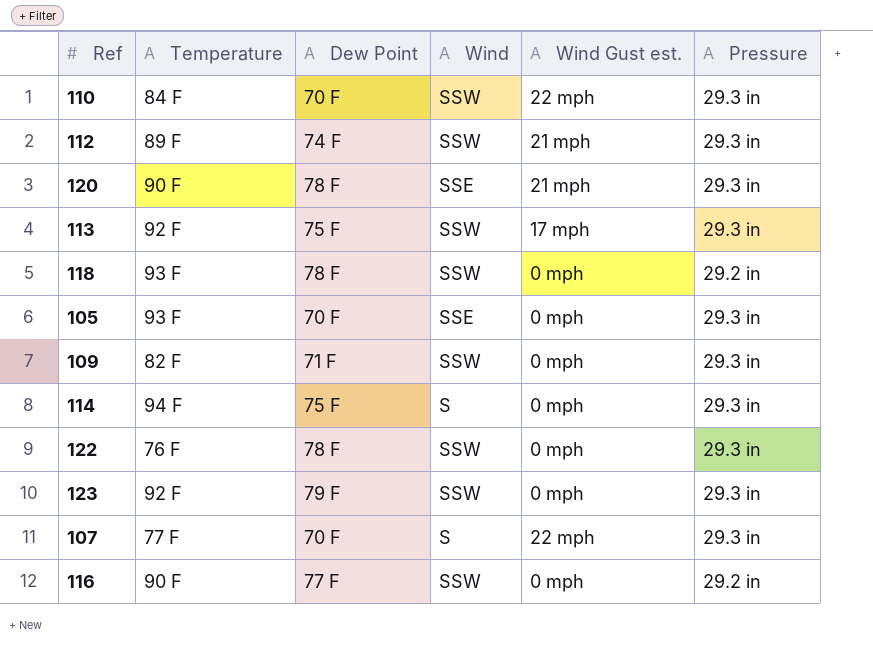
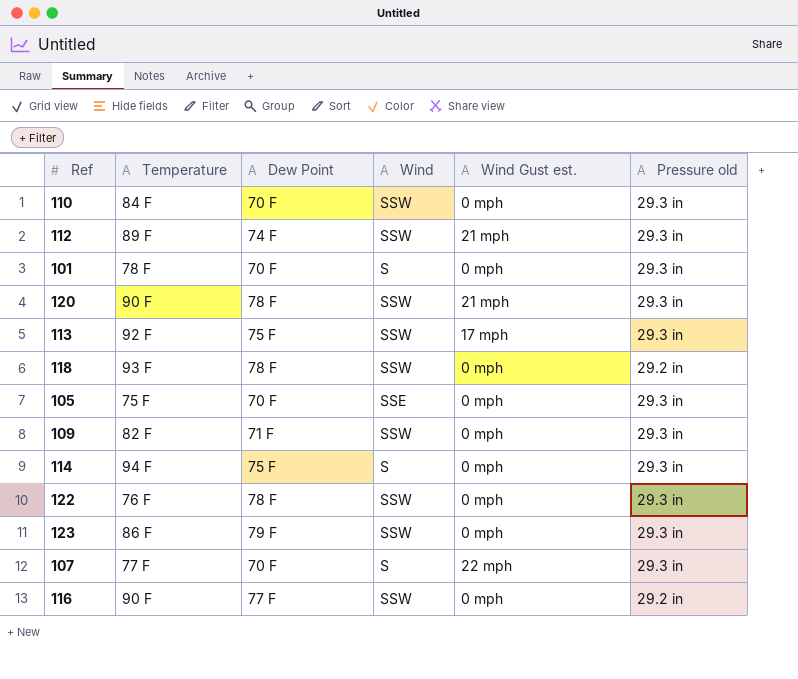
column name: Pressure -> Pressure old
110 | Wind Gust est.: 22 mph -> 0 mph
row 101: none -> 78 F | 70 F | S | 0 mph | 29.3 in
120 | Wind: SSE -> SSW
105 | Temperature: 93 F -> 75 F
123 | Temperature: 92 F -> 86 F

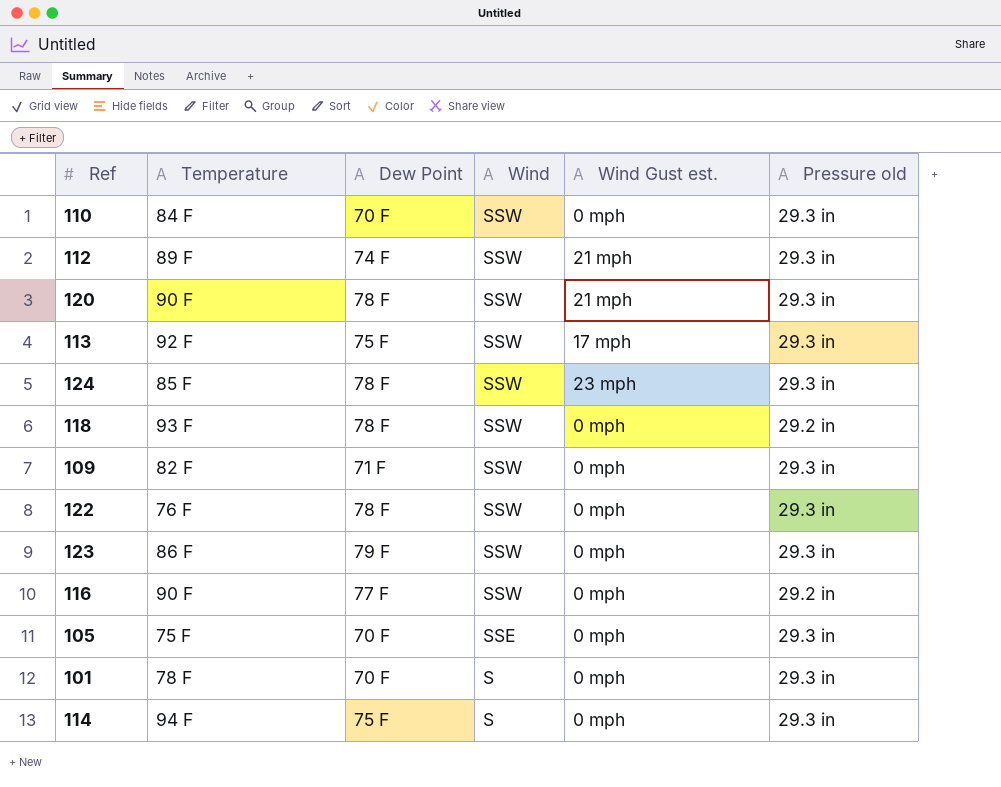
row order: none -> Wind descending
row 107: 77 F | 70 F | S | 22 mph | 29.3 in -> none
row 124: none -> 85 F | 78 F | SSW | 23 mph | 29.3 in

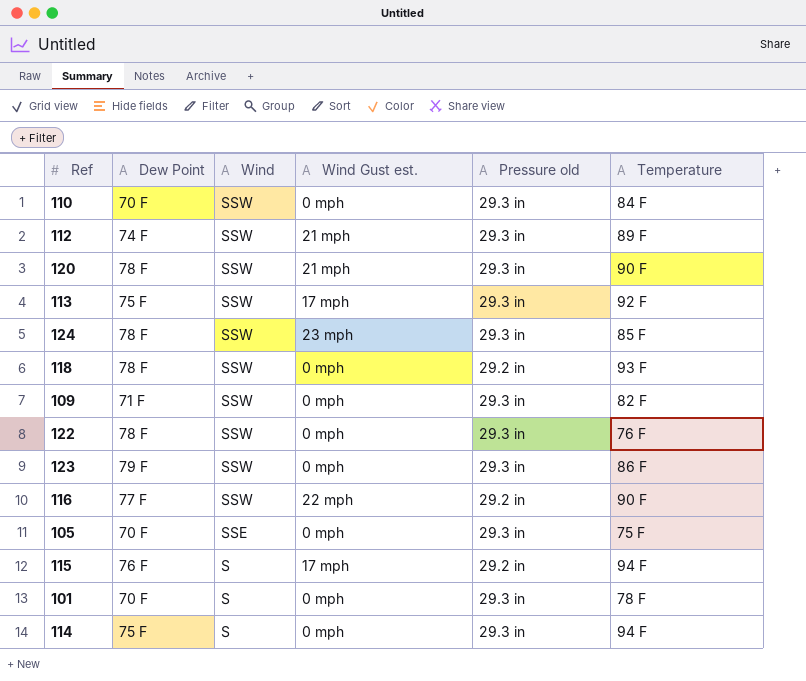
column Temperature | position: 2 -> 6
116 | Wind Gust est.: 0 mph -> 22 mph
row 115: none -> 76 F | S | 17 mph | 29.2 in | 94 F

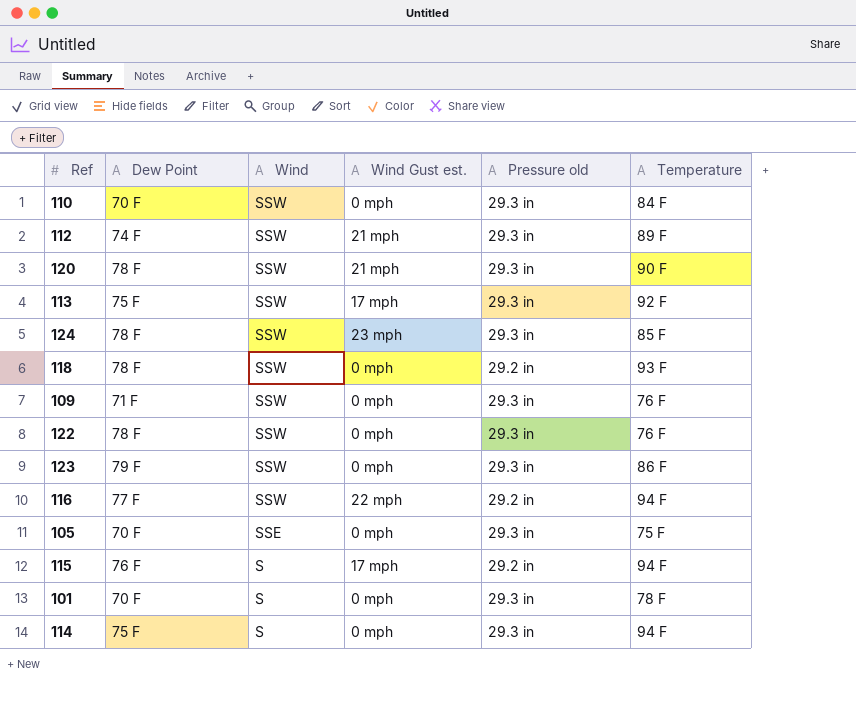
109 | Temperature: 82 F -> 76 F
116 | Temperature: 90 F -> 94 F

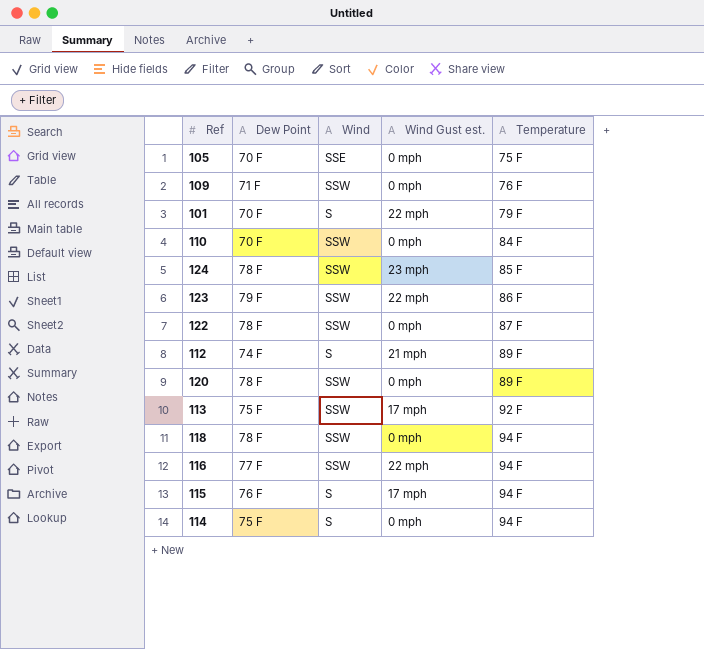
row order: Wind descending -> Temperature ascending
column Pressure old | position: 5 -> none
101 | Wind Gust est.: 0 mph -> 22 mph
101 | Temperature: 78 F -> 79 F
123 | Wind Gust est.: 0 mph -> 22 mph
122 | Temperature: 76 F -> 87 F
112 | Wind: SSW -> S
120 | Wind Gust est.: 21 mph -> 0 mph
120 | Temperature: 90 F -> 89 F
118 | Temperature: 93 F -> 94 F

